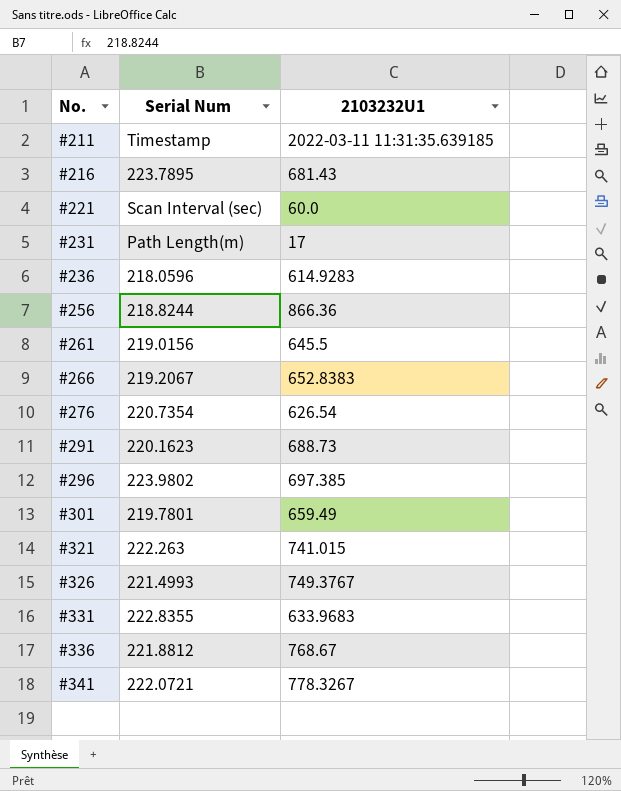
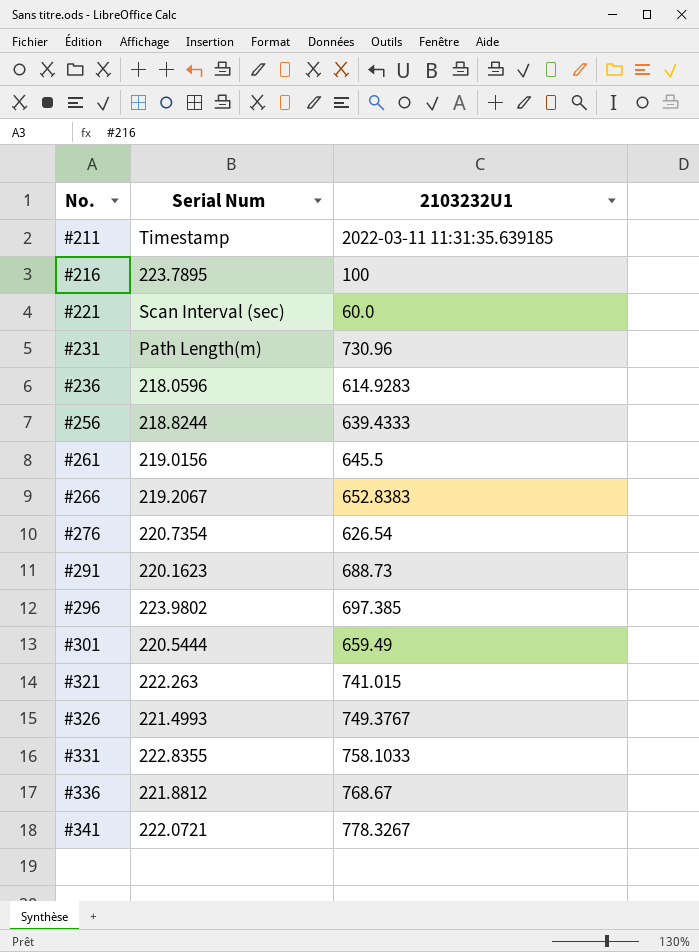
#216 | 2103232U1: 681.43 -> 100
#231 | 2103232U1: 17 -> 730.96
#256 | 2103232U1: 866.36 -> 639.4333
#301 | Serial Num: 219.7801 -> 220.5444
#331 | 2103232U1: 633.9683 -> 758.1033

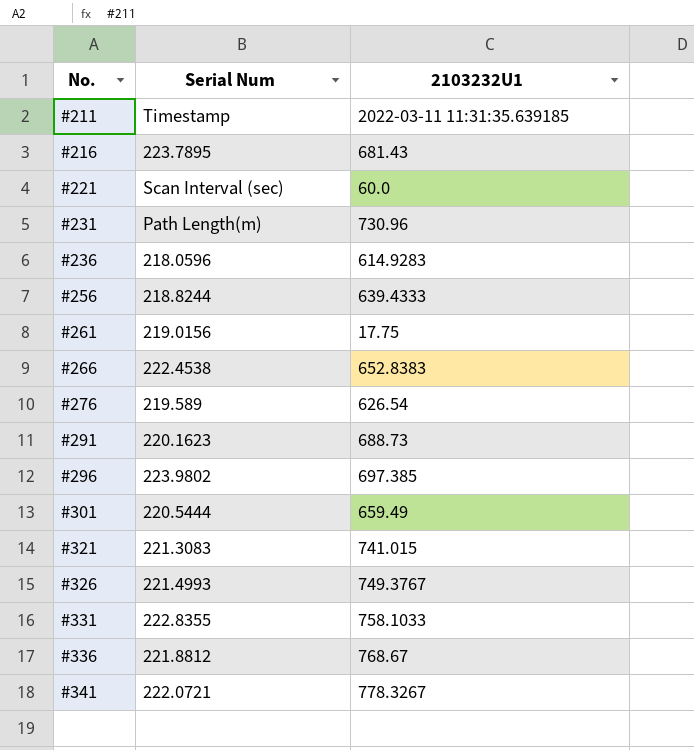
#216 | 2103232U1: 100 -> 681.43
#261 | 2103232U1: 645.5 -> 17.75
#266 | Serial Num: 219.2067 -> 222.4538
#276 | Serial Num: 220.7354 -> 219.589
#321 | Serial Num: 222.263 -> 221.3083

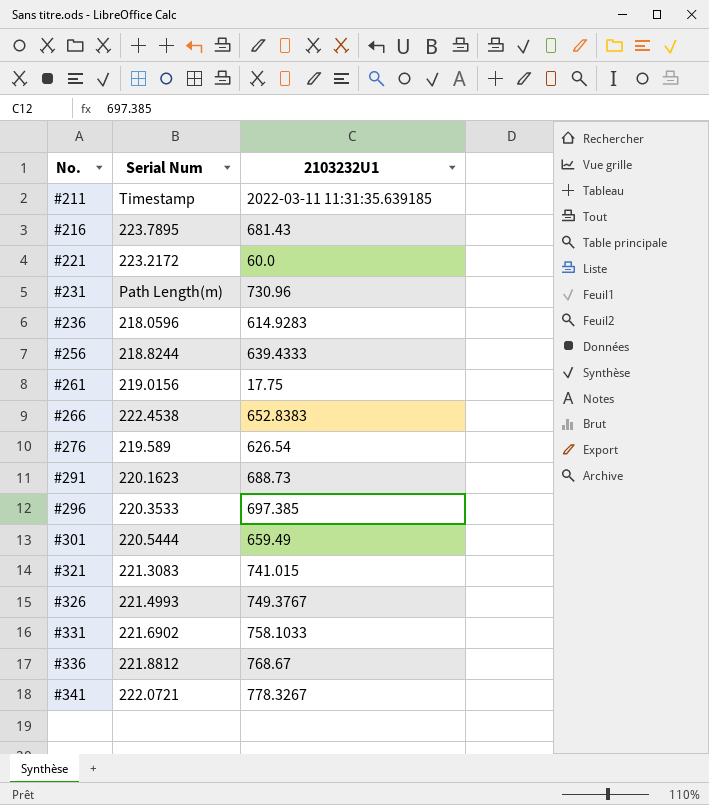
#221 | Serial Num: Scan Interval (sec) -> 223.2172
#296 | Serial Num: 223.9802 -> 220.3533
#331 | Serial Num: 222.8355 -> 221.6902

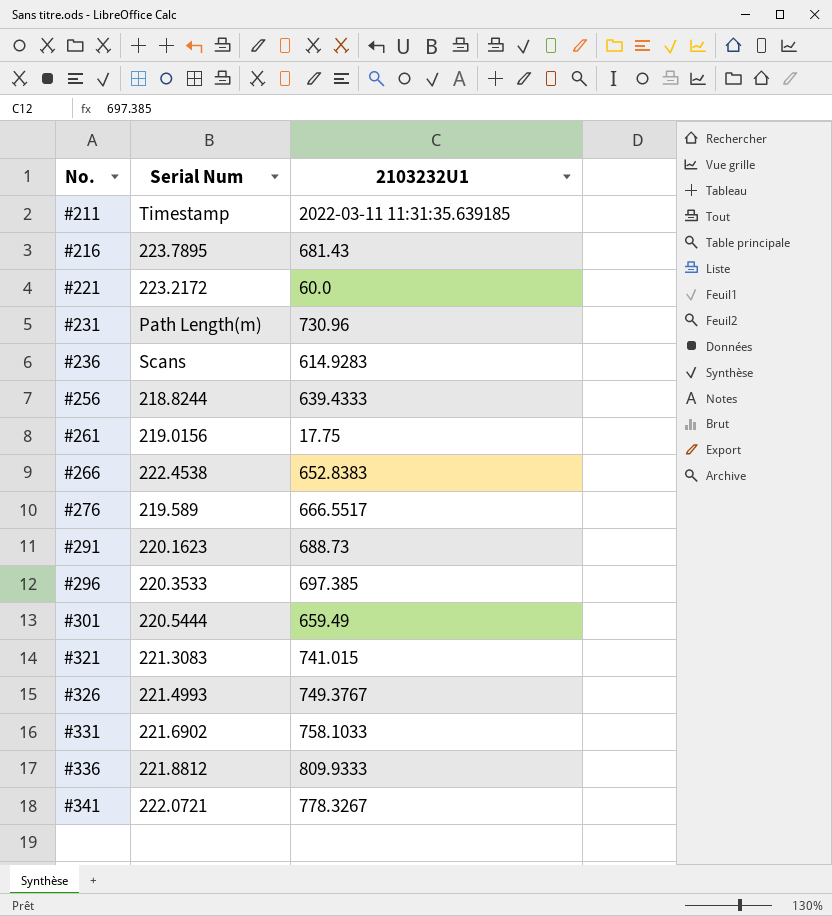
#236 | Serial Num: 218.0596 -> Scans
#276 | 2103232U1: 626.54 -> 666.5517
#336 | 2103232U1: 768.67 -> 809.9333

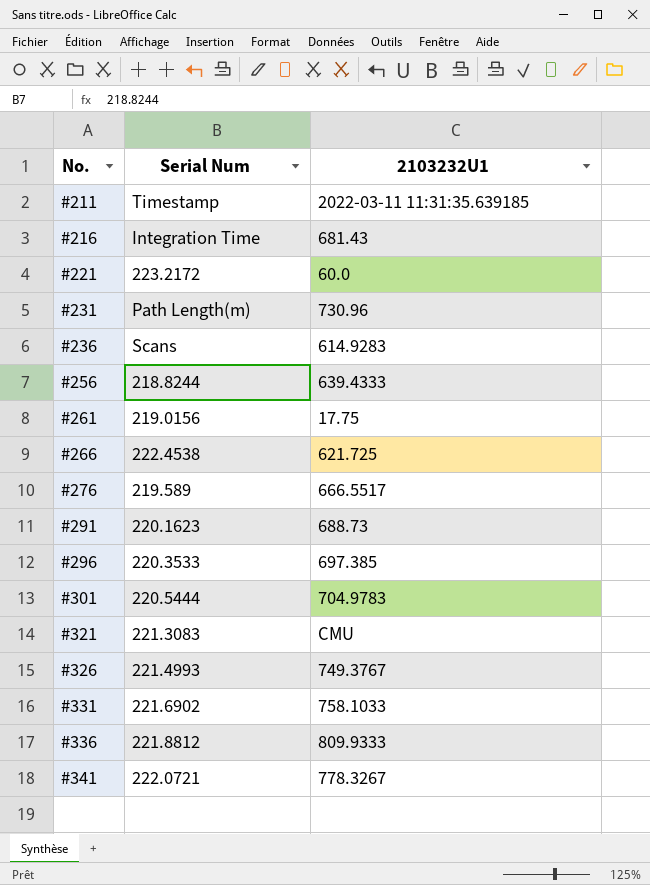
#216 | Serial Num: 223.7895 -> Integration Time
#266 | 2103232U1: 652.8383 -> 621.725
#301 | 2103232U1: 659.49 -> 704.9783
#321 | 2103232U1: 741.015 -> CMU

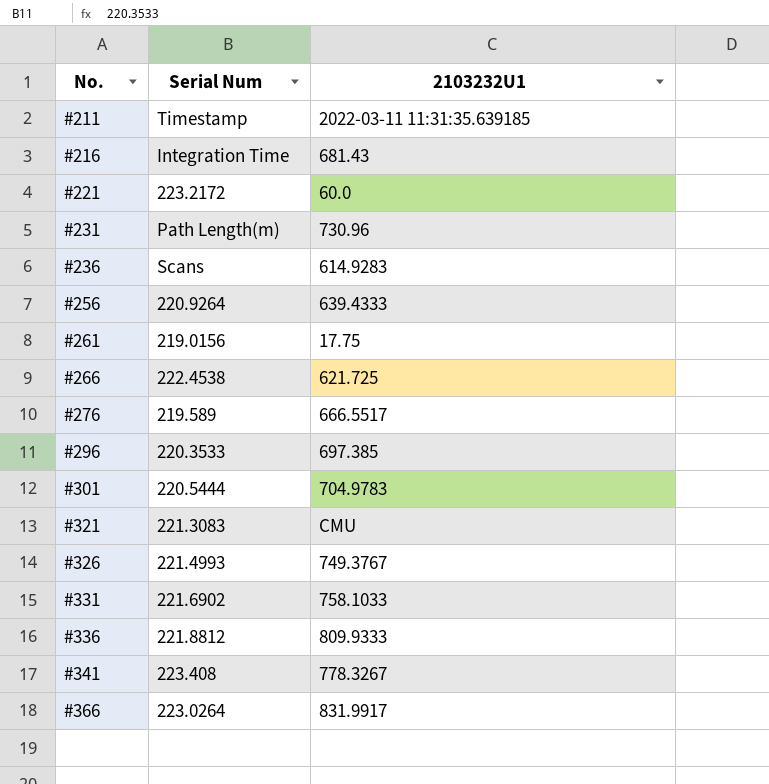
row #291: 220.1623 | 688.73 -> none
#256 | Serial Num: 218.8244 -> 220.9264
#341 | Serial Num: 222.0721 -> 223.408
row #366: none -> 223.0264 | 831.9917

